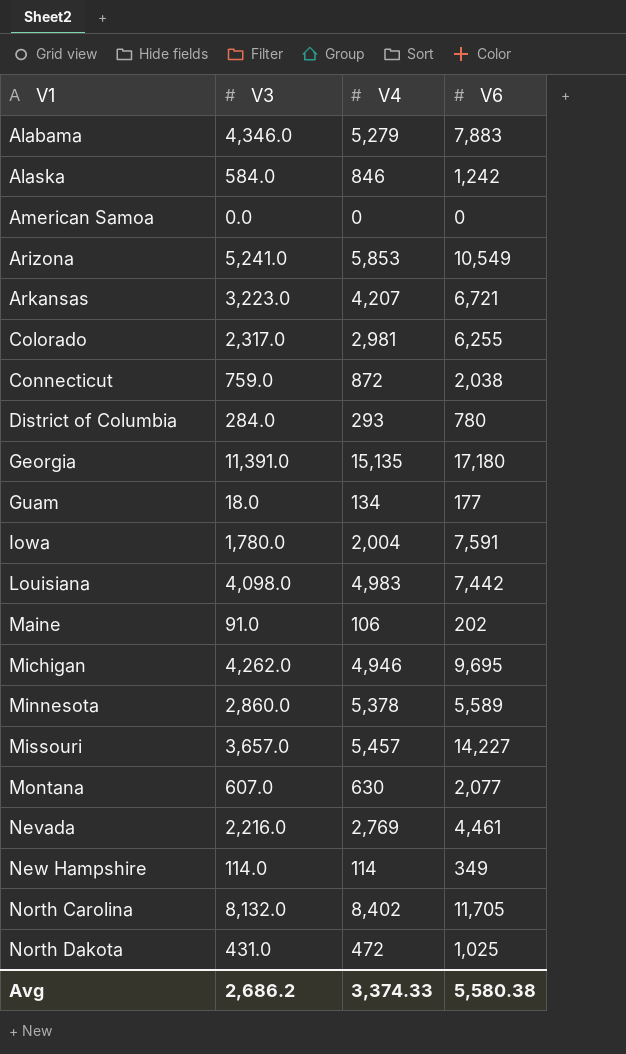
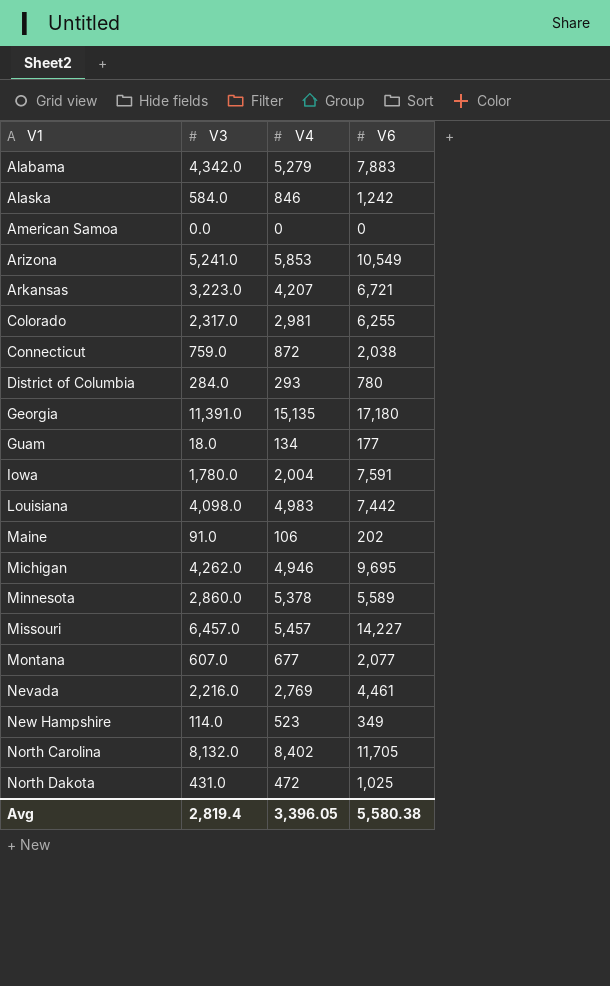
Alabama | V3: 4,346.0 -> 4,342.0
Missouri | V3: 3,657.0 -> 6,457.0
Montana | V4: 630 -> 677
New Hampshire | V4: 114 -> 523
Avg | V3: 2,686.2 -> 2,819.4
Avg | V4: 3,374.33 -> 3,396.05

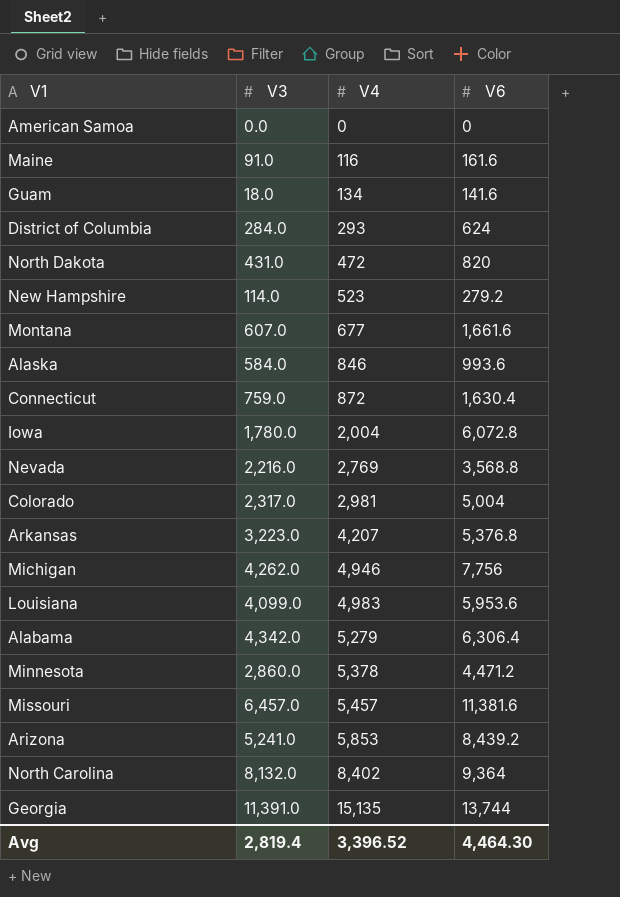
row order: V1 ascending -> V4 ascending
Maine | V4: 106 -> 116
Maine | V6: 202 -> 161.6
Guam | V6: 177 -> 141.6
District of Columbia | V6: 780 -> 624
North Dakota | V6: 1,025 -> 820
New Hampshire | V6: 349 -> 279.2
Montana | V6: 2,077 -> 1,661.6
Alaska | V6: 1,242 -> 993.6
Connecticut | V6: 2,038 -> 1,630.4
Iowa | V6: 7,591 -> 6,072.8
Nevada | V6: 4,461 -> 3,568.8
Colorado | V6: 6,255 -> 5,004
Arkansas | V6: 6,721 -> 5,376.8
Michigan | V6: 9,695 -> 7,756
Louisiana | V3: 4,098.0 -> 4,099.0
Louisiana | V6: 7,442 -> 5,953.6
Alabama | V6: 7,883 -> 6,306.4
Minnesota | V6: 5,589 -> 4,471.2
Missouri | V6: 14,227 -> 11,381.6
Arizona | V6: 10,549 -> 8,439.2
North Carolina | V6: 11,705 -> 9,364
Georgia | V6: 17,180 -> 13,744
Avg | V4: 3,396.05 -> 3,396.52
Avg | V6: 5,580.38 -> 4,464.30

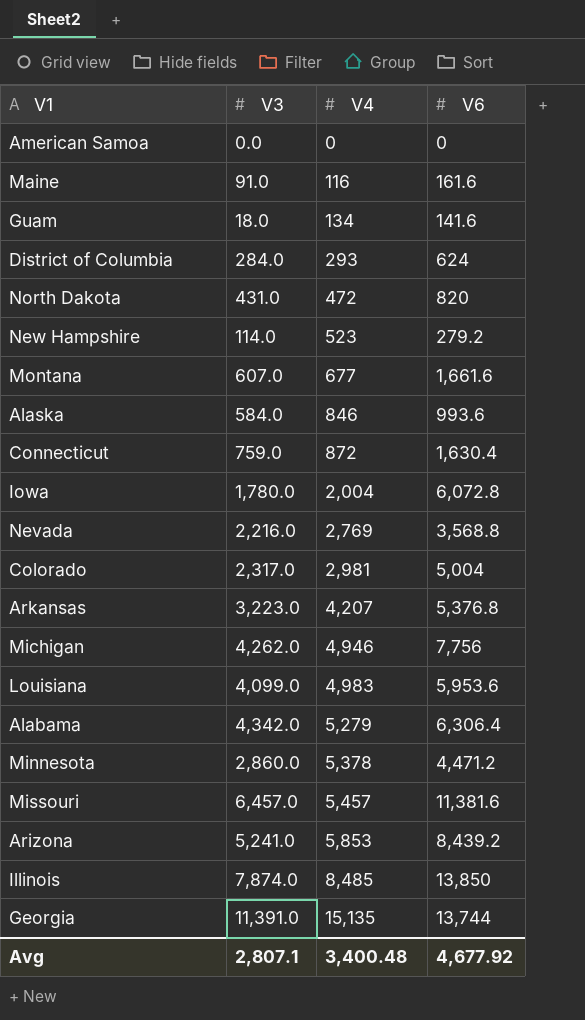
row North Carolina: 8,132.0 | 8,402 | 9,364 -> none
row Illinois: none -> 7,874.0 | 8,485 | 13,850
Avg | V3: 2,819.4 -> 2,807.1
Avg | V4: 3,396.52 -> 3,400.48
Avg | V6: 4,464.30 -> 4,677.92

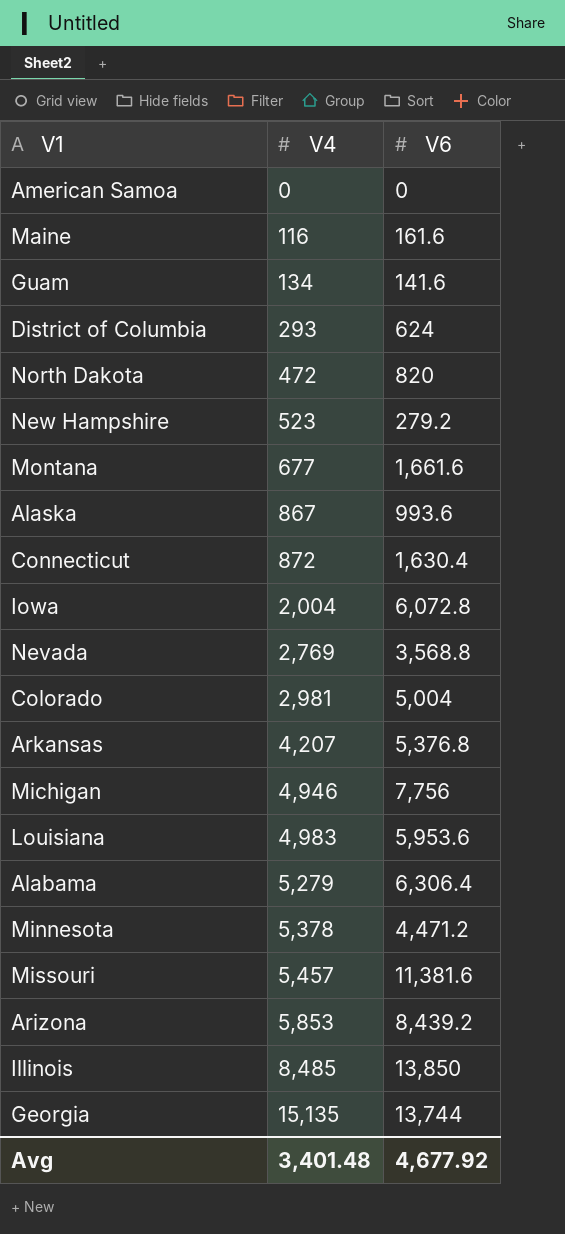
column V3 | position: 2 -> none
Alaska | V4: 846 -> 867
Avg | V4: 3,400.48 -> 3,401.48

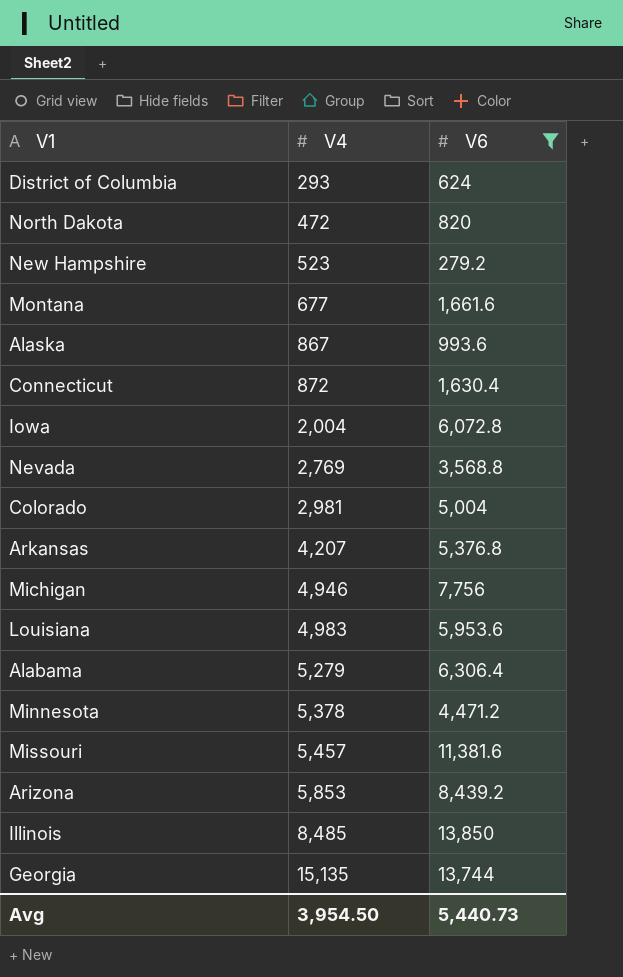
filter: none -> V6 >= 279.2
Avg | V4: 3,401.48 -> 3,954.50
Avg | V6: 4,677.92 -> 5,440.73

